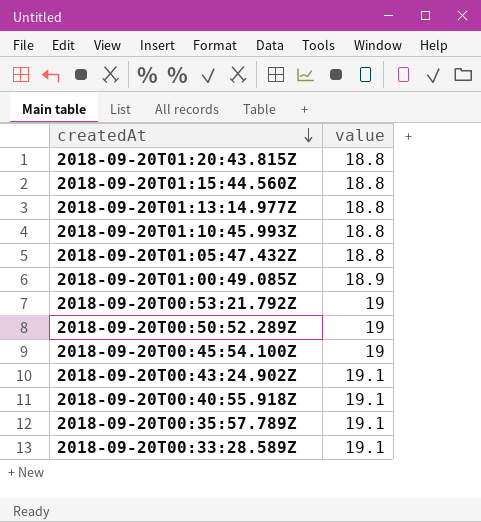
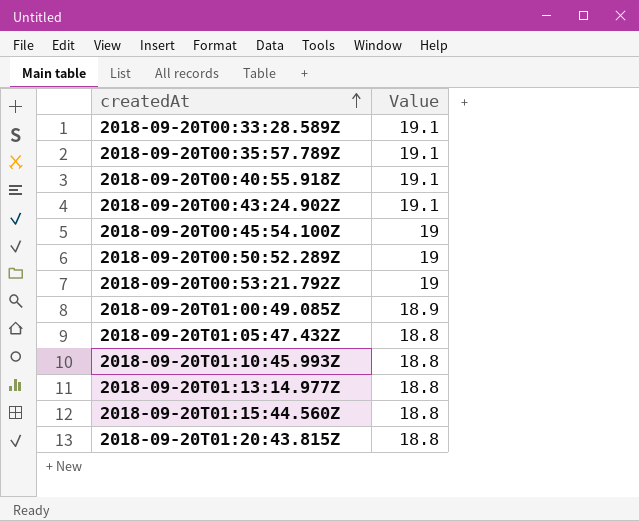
row order: createdAt descending -> createdAt ascending
column name: value -> Value

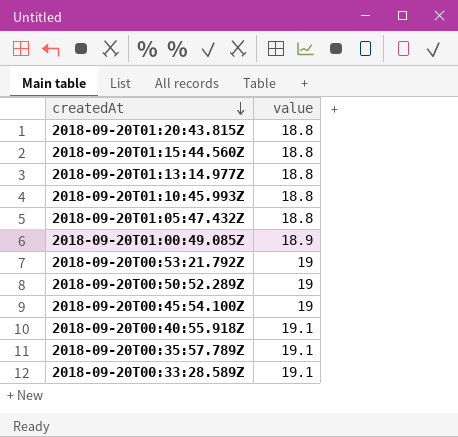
row order: createdAt ascending -> createdAt descending
column name: Value -> value
row 2018-09-20T00:43:24.902Z: 19.1 -> none

